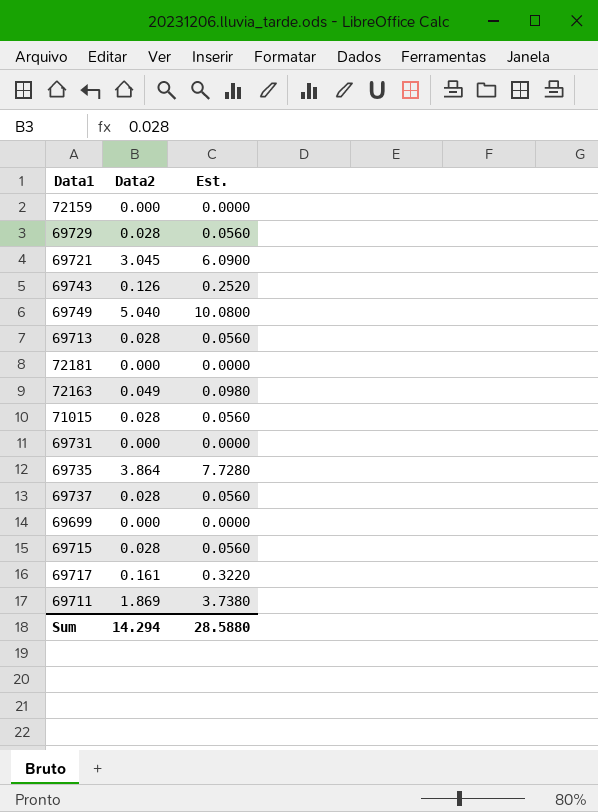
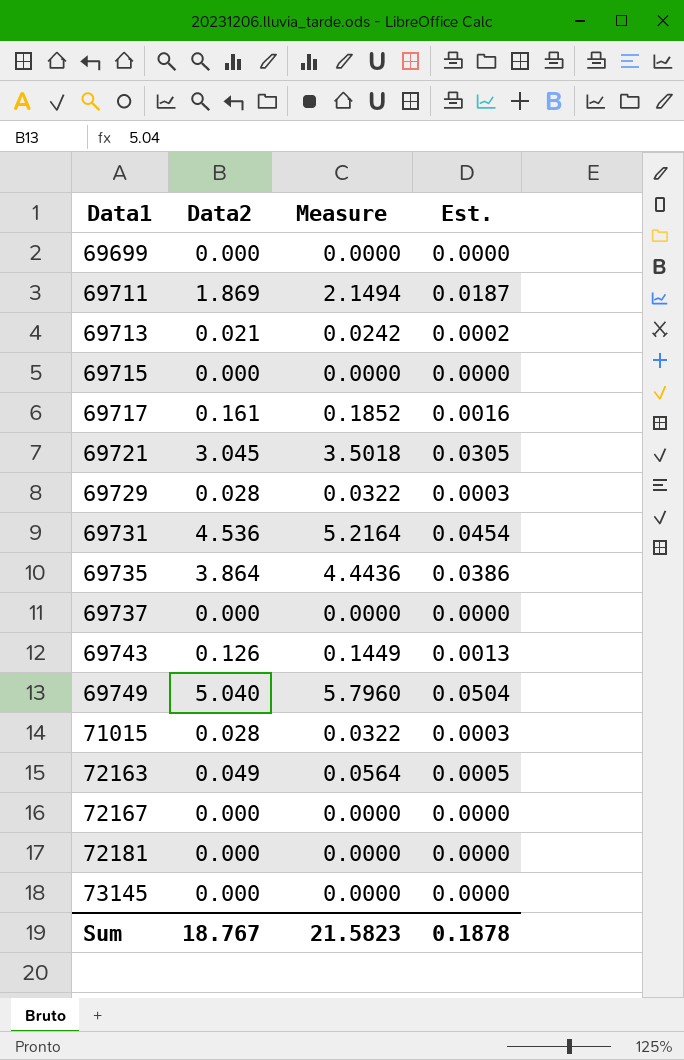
row order: none -> Data1 ascending
column Measure | formula: none -> [Data2] * 1.15
column Est. | formula: [Data2] * 2 -> [Data2] * 0.01
row 72159: 0.000 | 0.0000 -> none
69713 | Data2: 0.028 -> 0.021
69715 | Data2: 0.028 -> 0.000
69731 | Data2: 0.000 -> 4.536
69737 | Data2: 0.028 -> 0.000
row 72167: none -> 0.000 | 0.0000 | 0.0000
row 73145: none -> 0.000 | 0.0000 | 0.0000
Sum | Data2: 14.294 -> 18.767
Sum | Est.: 28.5880 -> 0.1878

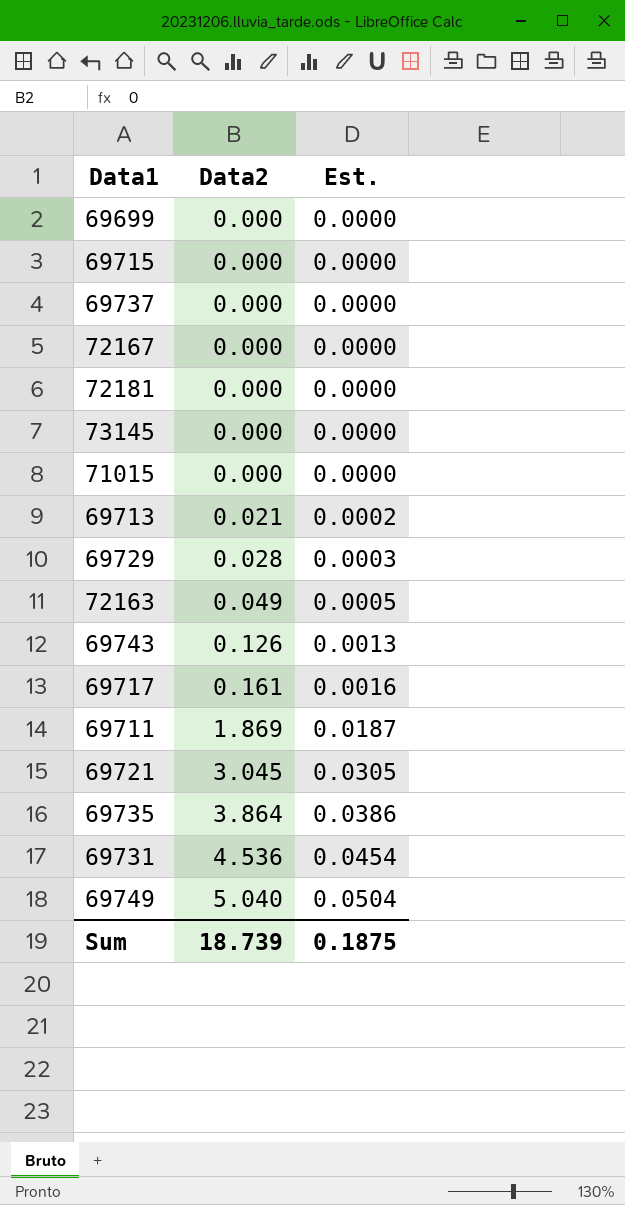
row order: Data1 ascending -> Data2 ascending
column Measure | formula: [Data2] * 1.15 -> none
71015 | Data2: 0.028 -> 0.000
71015 | Est.: 0.0003 -> 0.0000
Sum | Data2: 18.767 -> 18.739
Sum | Est.: 0.1878 -> 0.1875

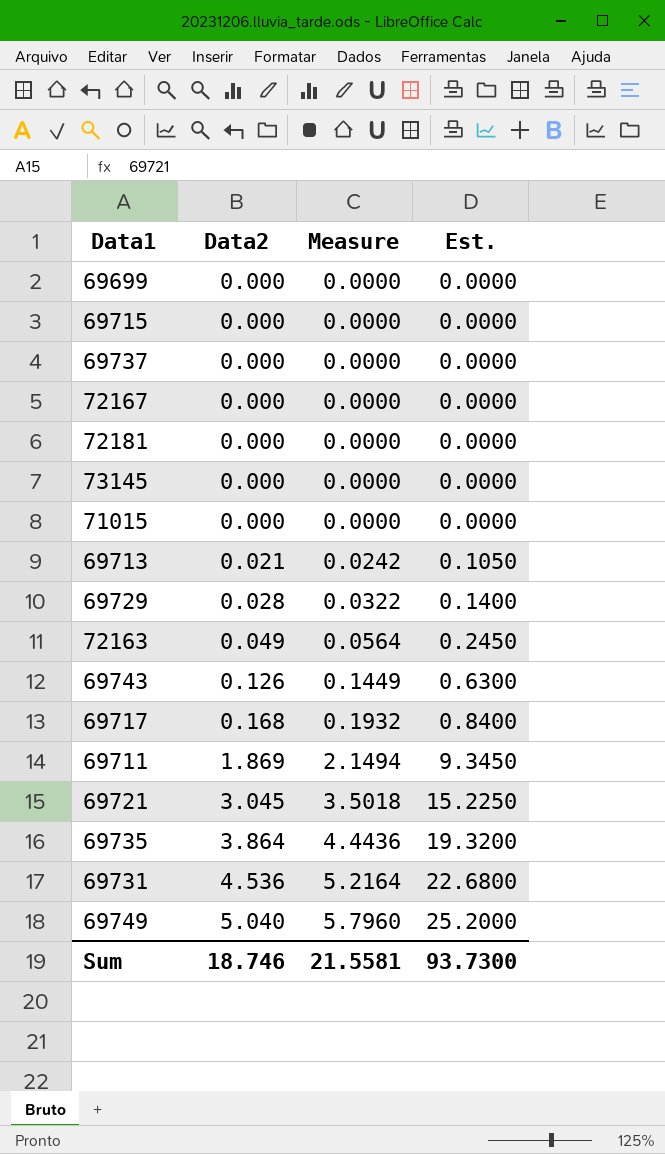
column Measure | formula: none -> [Data2] * 1.15
column Est. | formula: [Data2] * 0.01 -> [Data2] * 5
69717 | Data2: 0.161 -> 0.168
Sum | Data2: 18.739 -> 18.746
Sum | Est.: 0.1875 -> 93.7300

